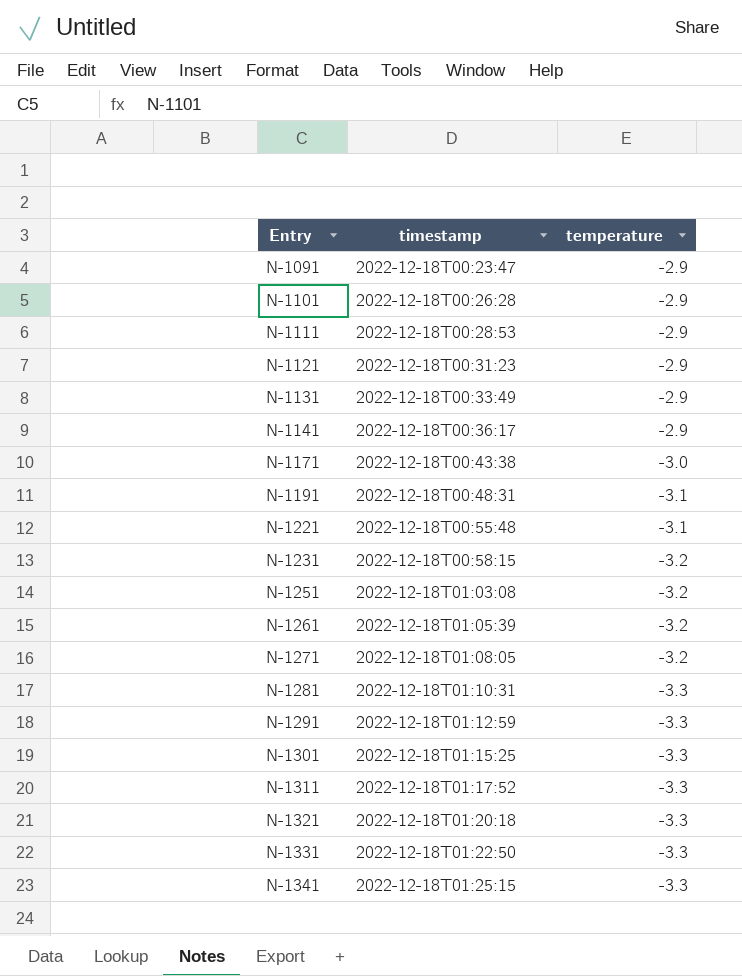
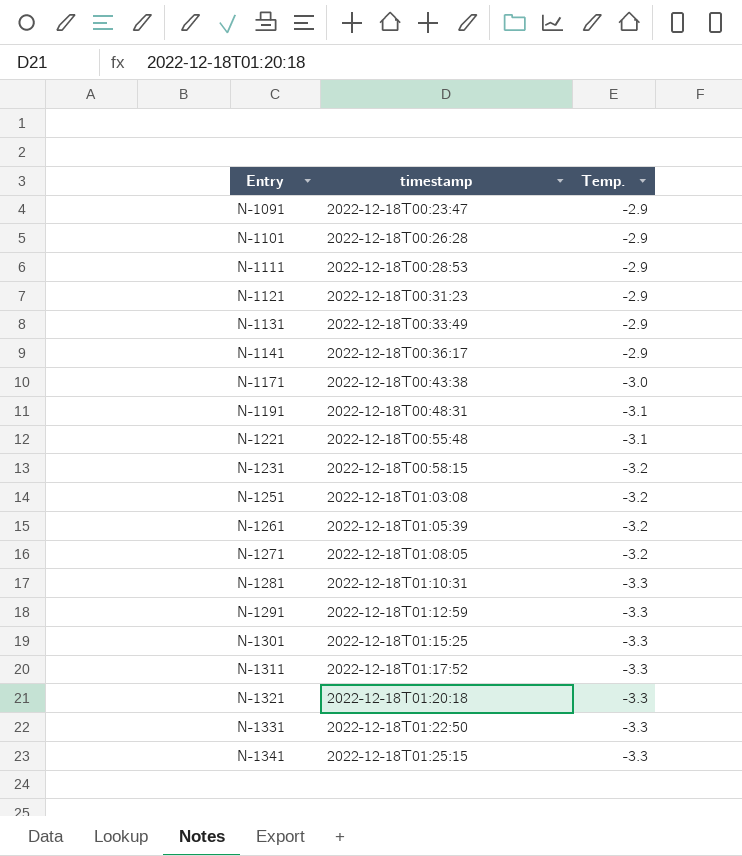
column name: temperature -> Temp.

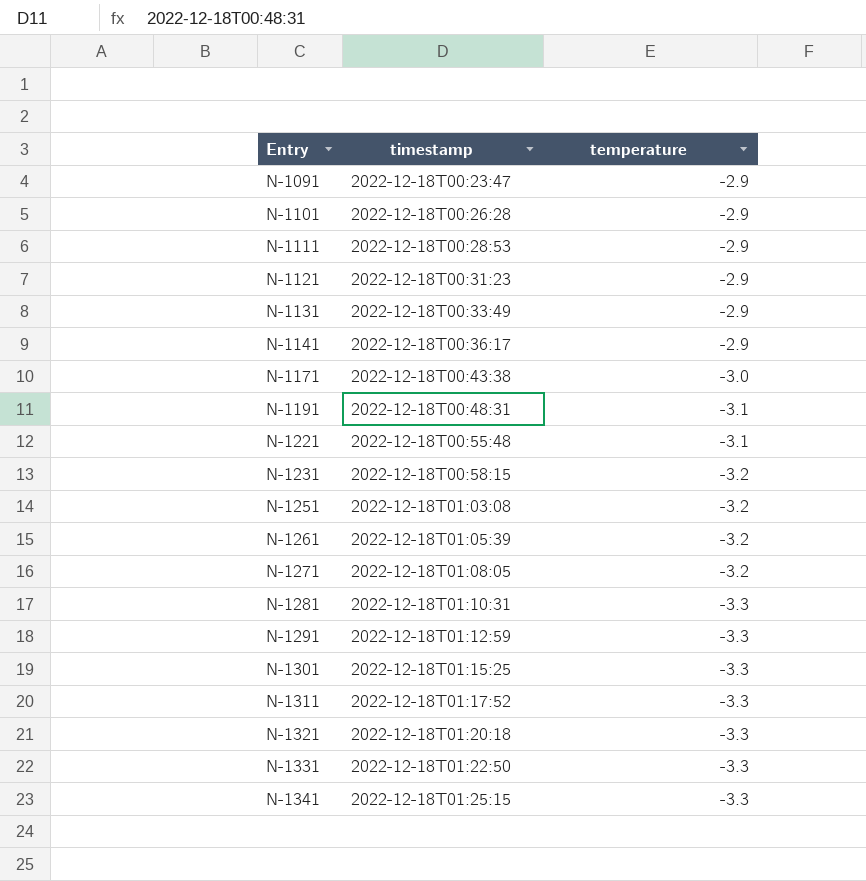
column name: Temp. -> temperature

